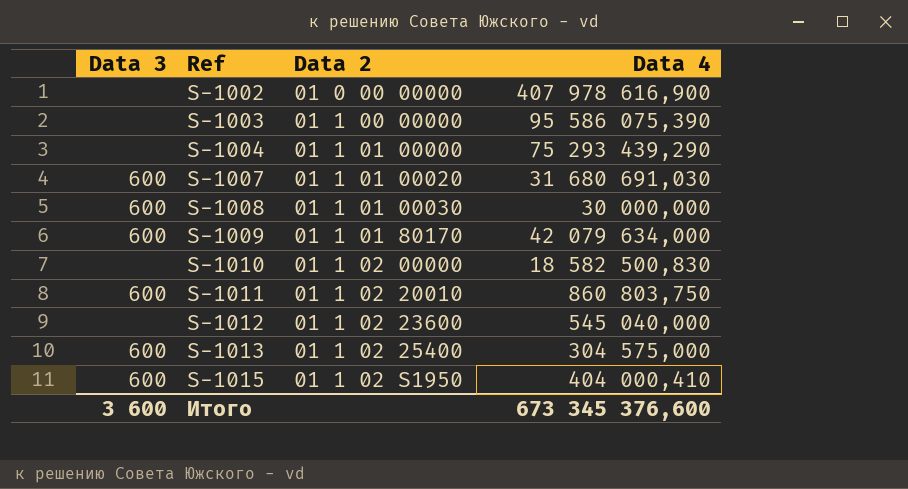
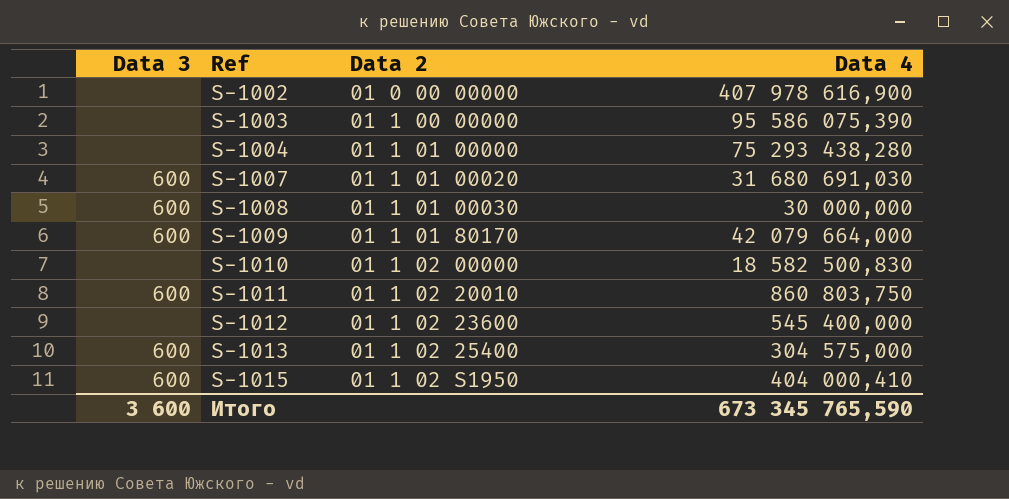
S-1004 | Data 4: 75 293 439,290 -> 75 293 438,280
S-1009 | Data 4: 42 079 634,000 -> 42 079 664,000
S-1012 | Data 4: 545 040,000 -> 545 400,000
Итого | Data 4: 673 345 376,600 -> 673 345 765,590

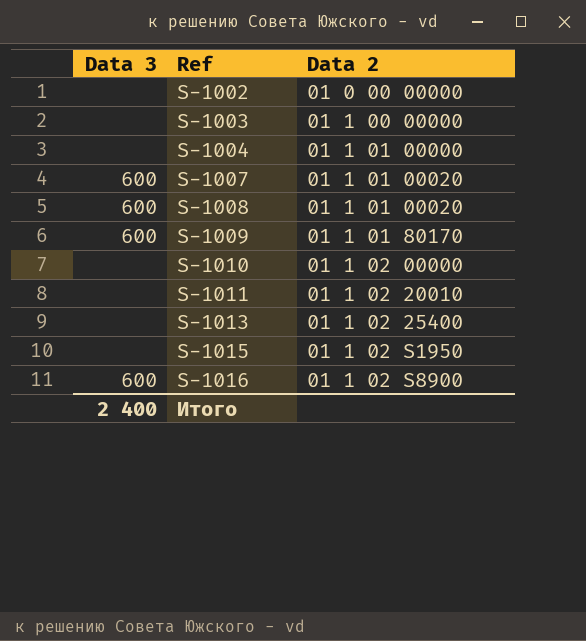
column Data 4 | position: 4 -> none
row S-1012: none | 01 1 02 23600 | 545 400,000 -> none
S-1008 | Data 2: 01 1 01 00030 -> 01 1 01 00020
S-1011 | Data 3: 600 -> none
S-1013 | Data 3: 600 -> none
S-1015 | Data 3: 600 -> none
row S-1016: none -> 600 | 01 1 02 S8900
Итого | Data 3: 3 600 -> 2 400

